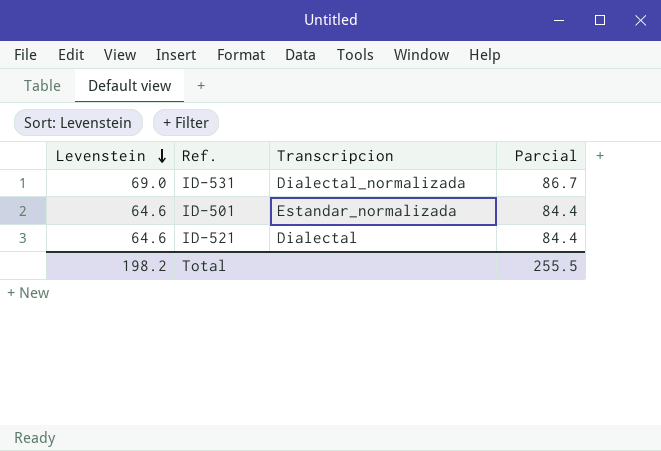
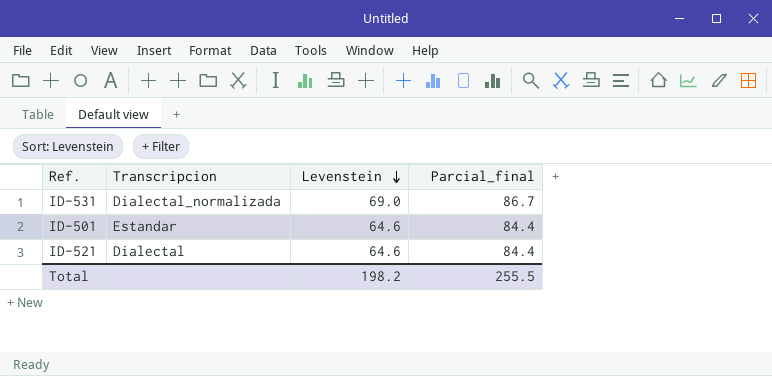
column Levenstein | position: 1 -> 3
column name: Parcial -> Parcial_final
ID-501 | Transcripcion: Estandar_normalizada -> Estandar

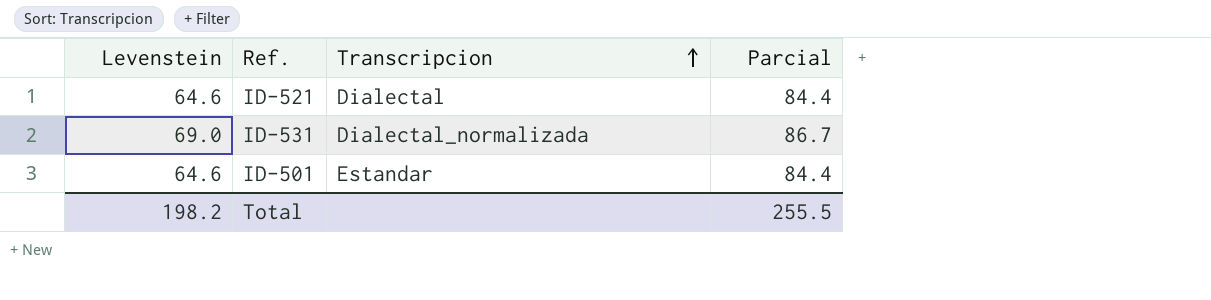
row order: Levenstein descending -> Transcripcion ascending
column Levenstein | position: 3 -> 1
column name: Parcial_final -> Parcial

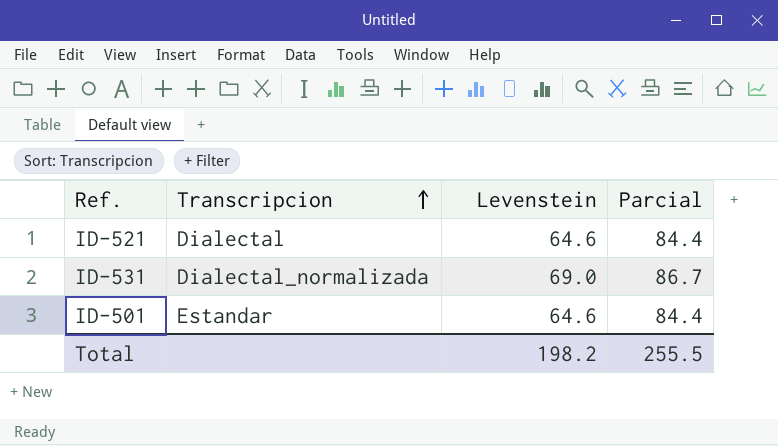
column Levenstein | position: 1 -> 3

